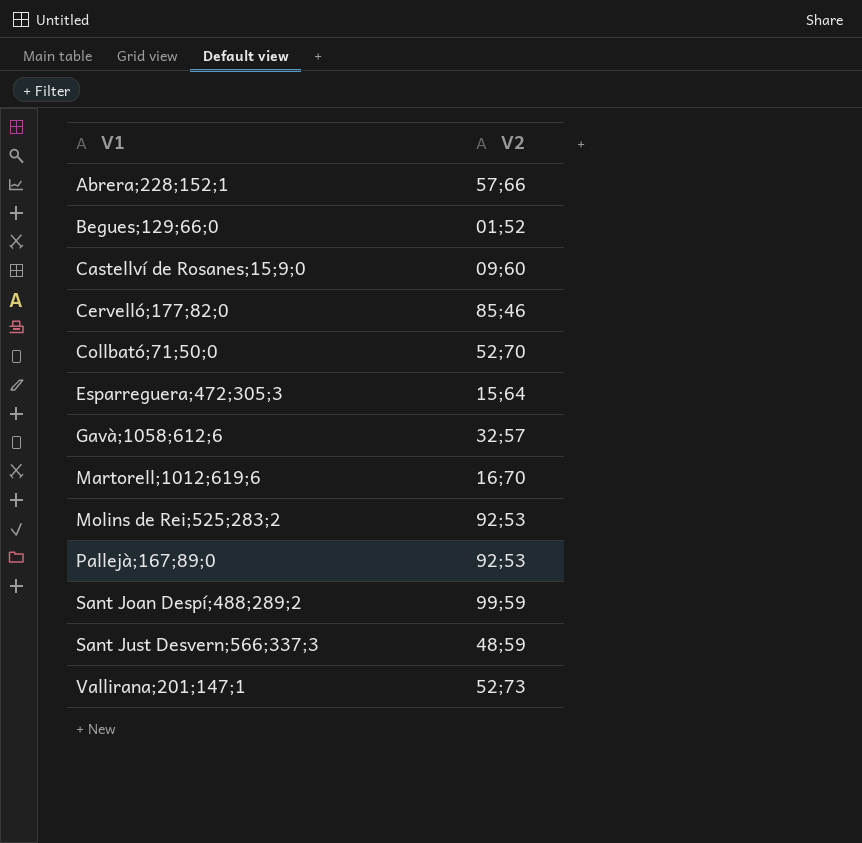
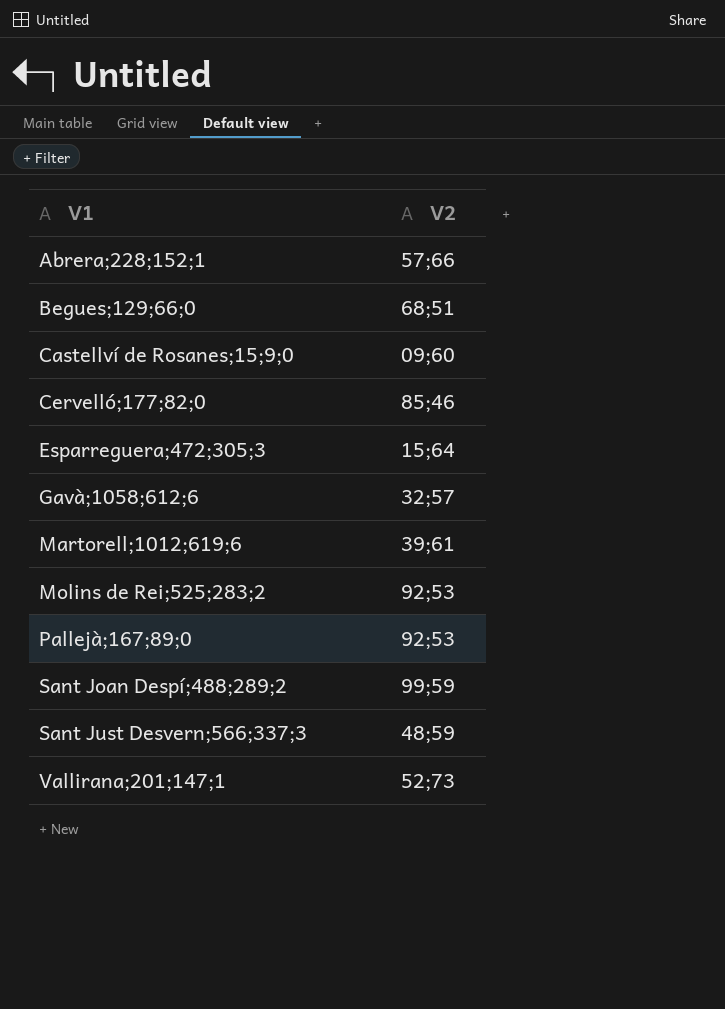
row Collbató;71;50;0: 52;70 -> none
Begues;129;66;0 | V2: 01;52 -> 68;51
Martorell;1012;619;6 | V2: 16;70 -> 39;61

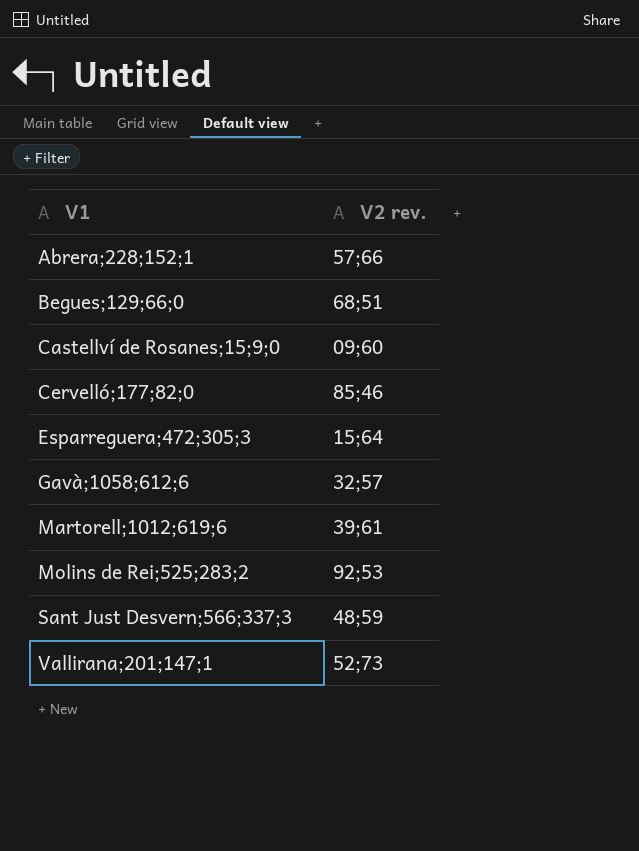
column name: V2 -> V2 rev.
row Pallejà;167;89;0: 92;53 -> none
row Sant Joan Despí;488;289;2: 99;59 -> none

